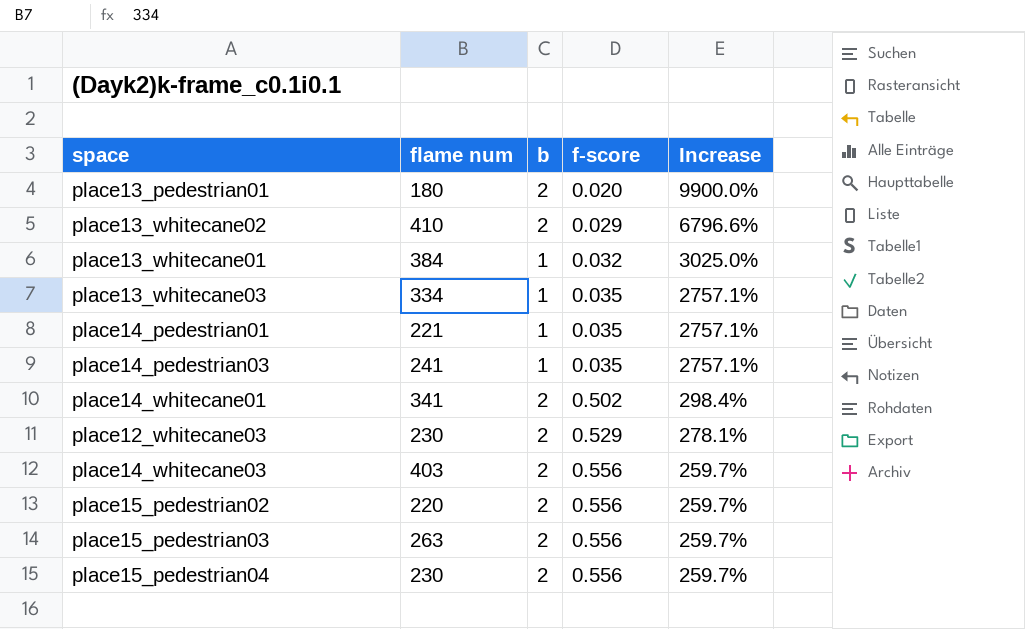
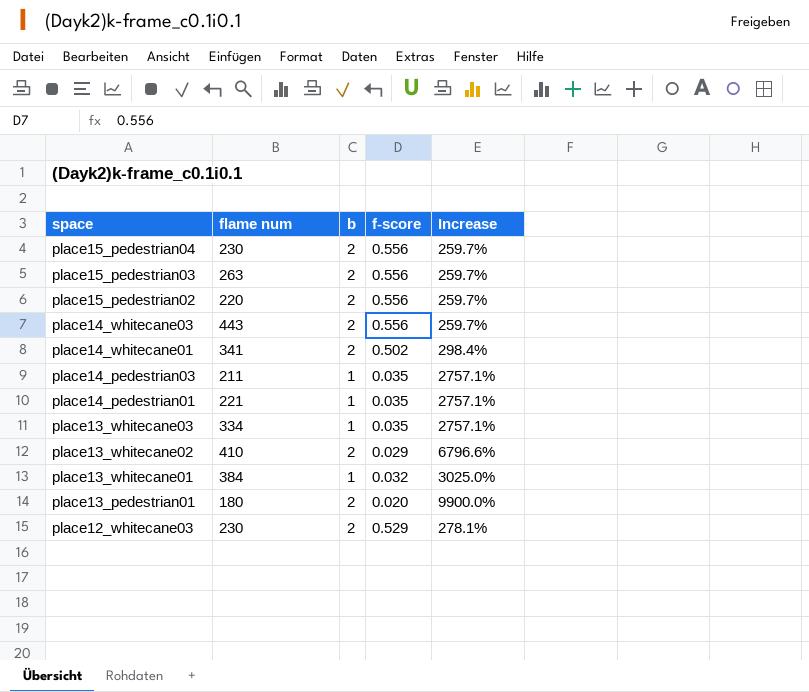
row order: f-score ascending -> space descending
place14_whitecane03 | flame num: 403 -> 443
place14_pedestrian03 | flame num: 241 -> 211

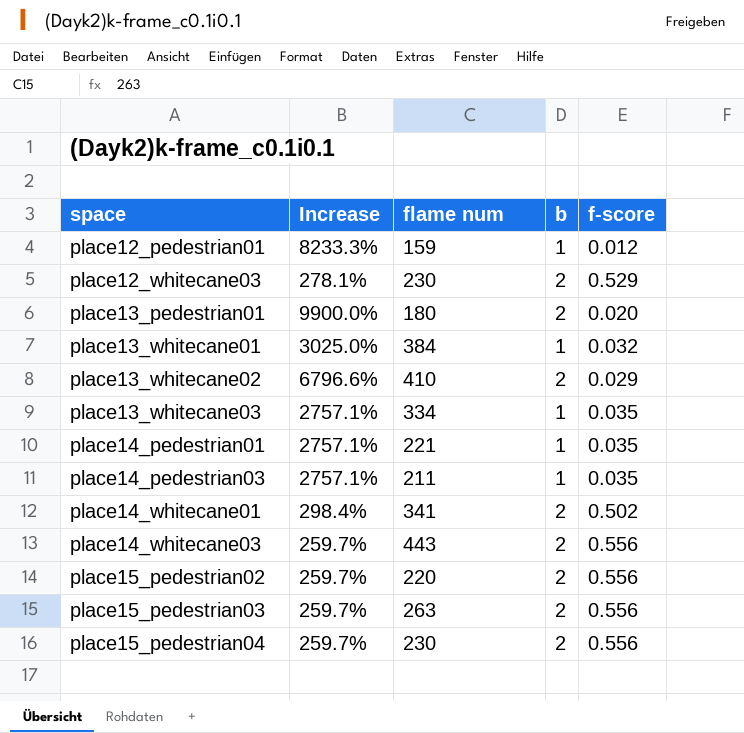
row order: space descending -> space ascending
column Increase | position: 5 -> 2
row place12_pedestrian01: none -> 8233.3% | 159 | 1 | 0.012

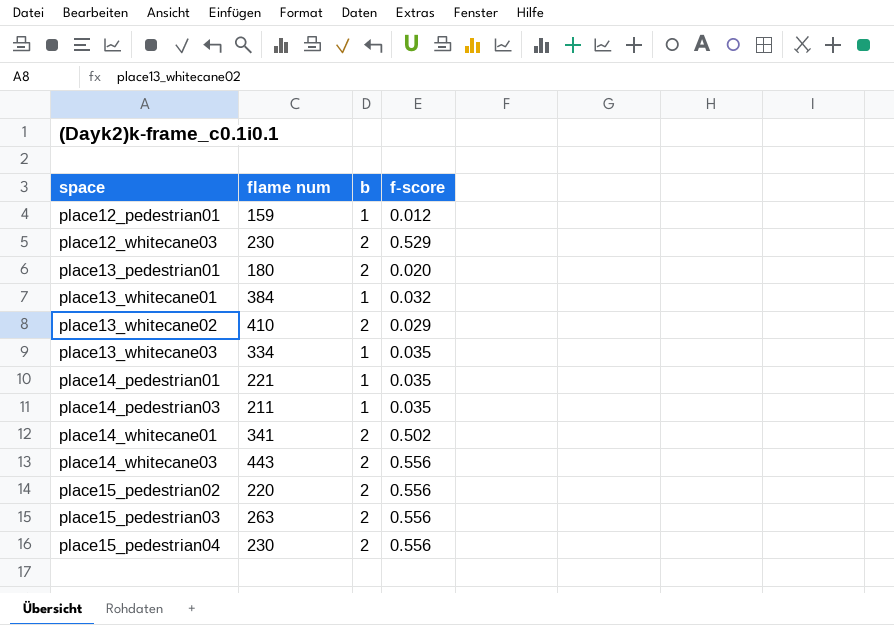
column Increase | formula: ([b] - [f-score]) / [f-score] -> none

